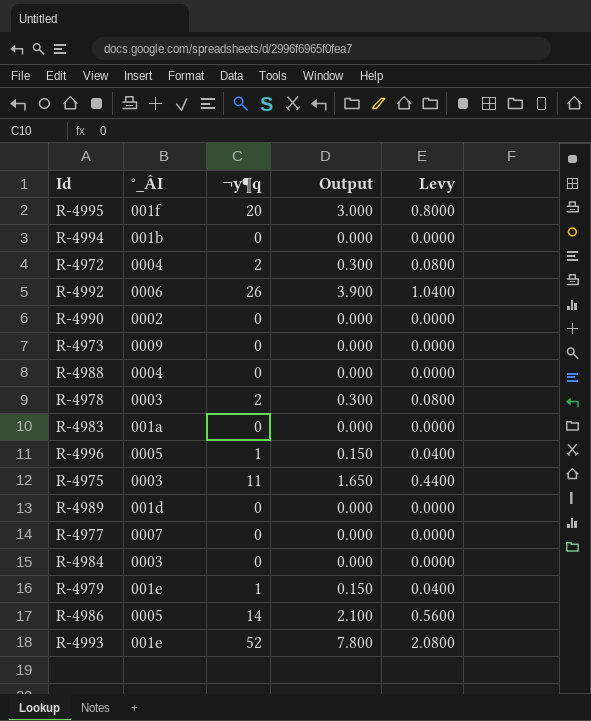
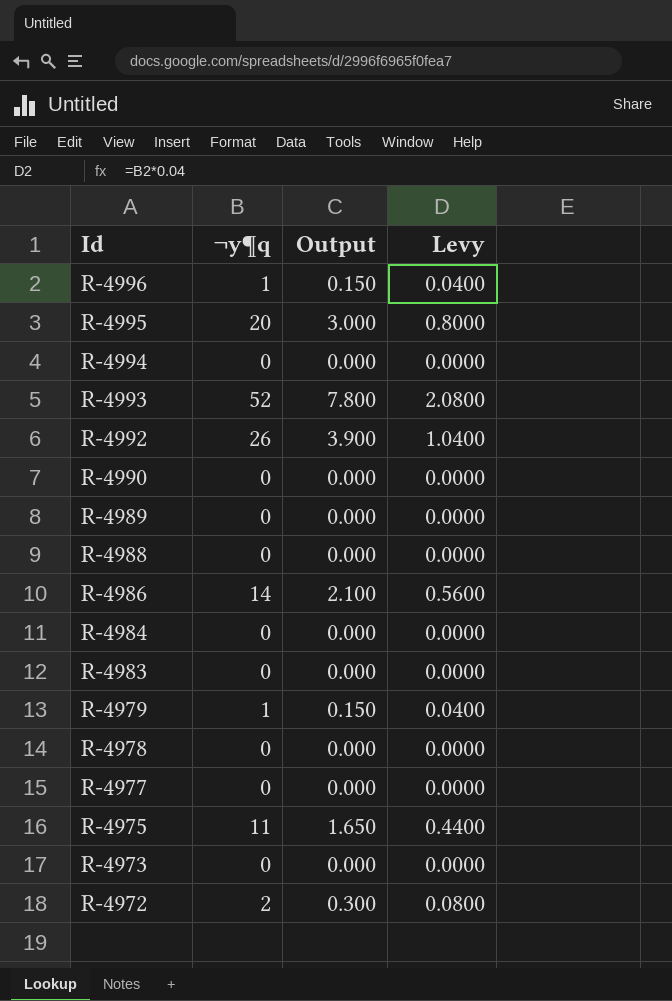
row order: none -> Id descending
column °_ÂI | position: 2 -> none
R-4978 | ¬y¶q: 2 -> 0
R-4978 | Output: 0.300 -> 0.000
R-4978 | Levy: 0.0800 -> 0.0000

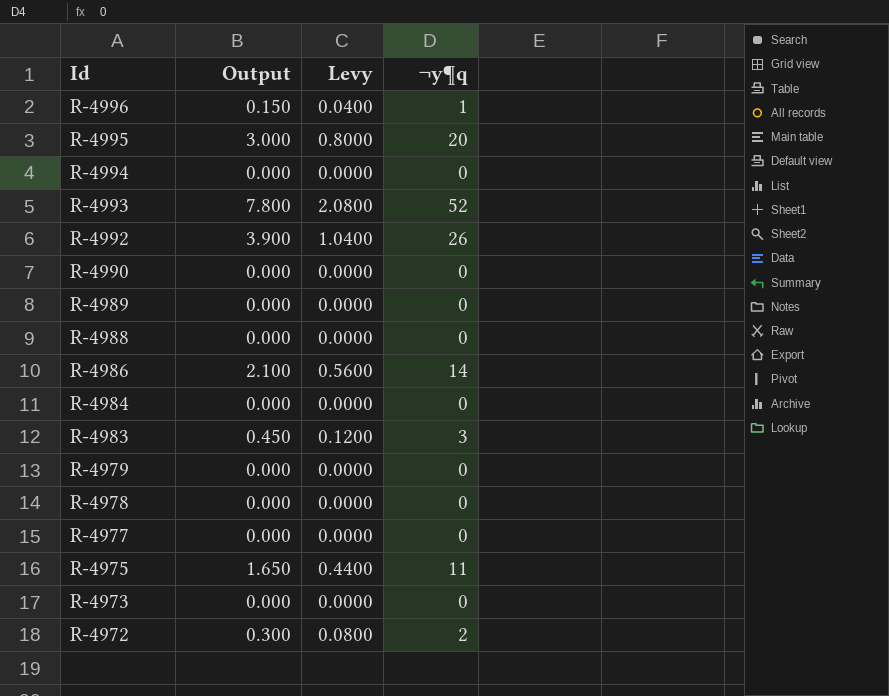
column ¬y¶q | position: 2 -> 4
R-4983 | Output: 0.000 -> 0.450
R-4983 | Levy: 0.0000 -> 0.1200
R-4983 | ¬y¶q: 0 -> 3
R-4979 | Output: 0.150 -> 0.000
R-4979 | Levy: 0.0400 -> 0.0000
R-4979 | ¬y¶q: 1 -> 0

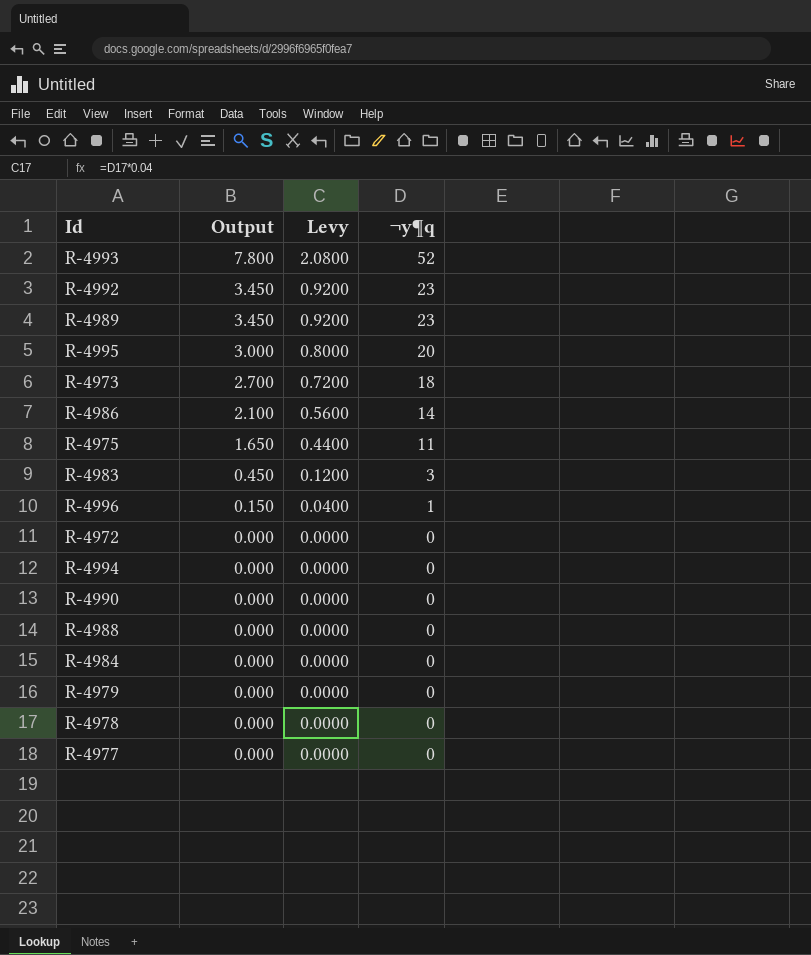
row order: Id descending -> Output descending
R-4992 | Output: 3.900 -> 3.450
R-4992 | Levy: 1.0400 -> 0.9200
R-4992 | ¬y¶q: 26 -> 23
R-4989 | Output: 0.000 -> 3.450
R-4989 | Levy: 0.0000 -> 0.9200
R-4989 | ¬y¶q: 0 -> 23
R-4973 | Output: 0.000 -> 2.700
R-4973 | Levy: 0.0000 -> 0.7200
R-4973 | ¬y¶q: 0 -> 18
R-4972 | Output: 0.300 -> 0.000
R-4972 | Levy: 0.0800 -> 0.0000
R-4972 | ¬y¶q: 2 -> 0

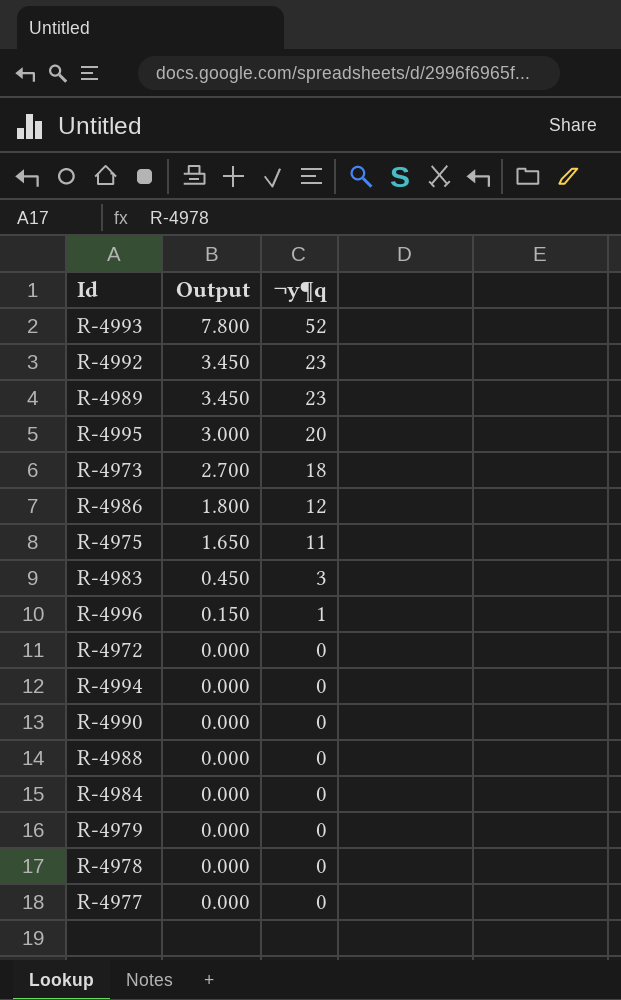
column Levy | formula: [¬y¶q] * 0.04 -> none
R-4986 | Output: 2.100 -> 1.800
R-4986 | ¬y¶q: 14 -> 12

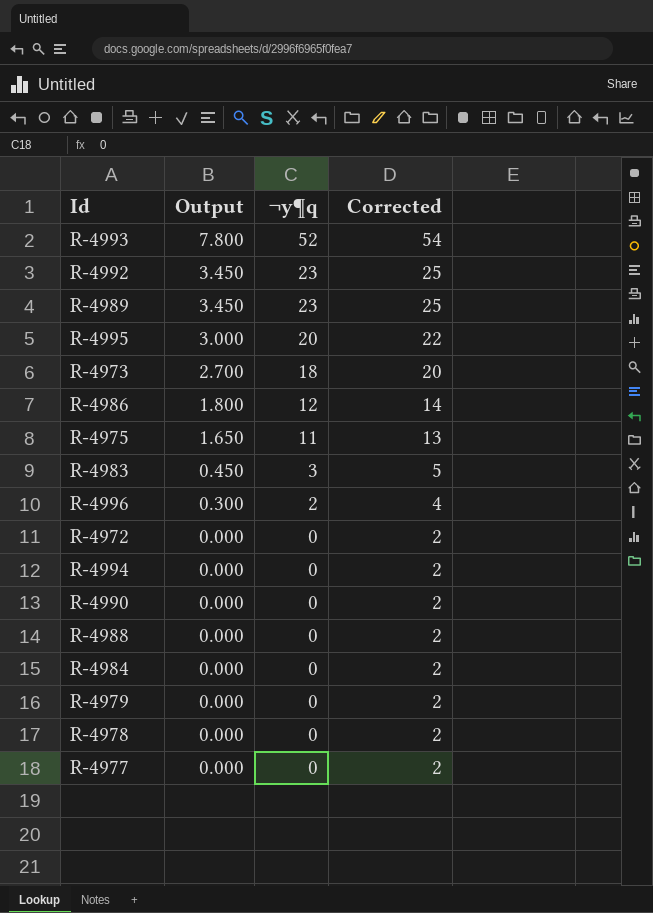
column Corrected | formula: none -> [¬y¶q] + 2
R-4996 | Output: 0.150 -> 0.300
R-4996 | ¬y¶q: 1 -> 2

